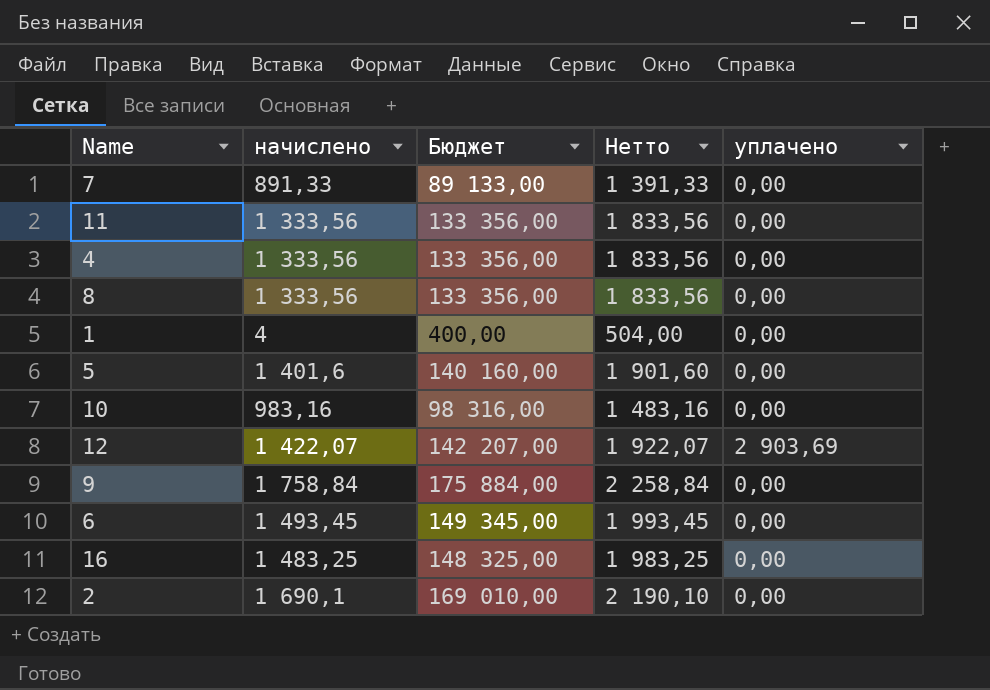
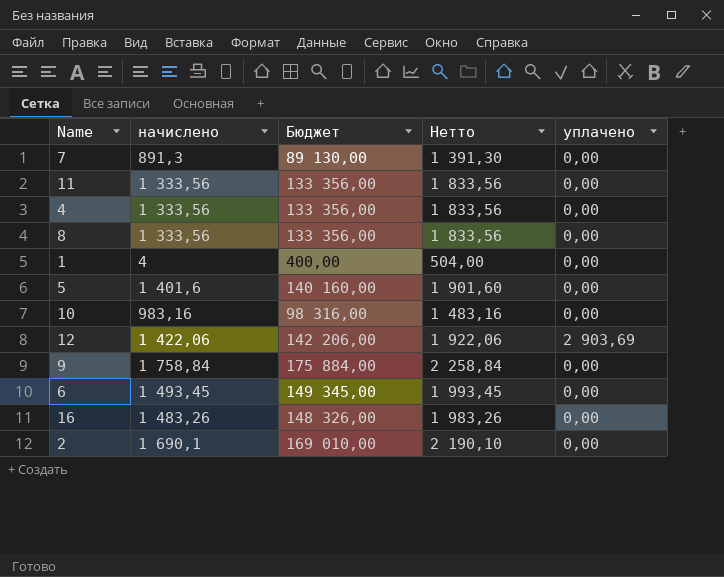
7 | начислено: 891,33 -> 891,3
7 | Бюджет: 89 133,00 -> 89 130,00
7 | Нетто: 1 391,33 -> 1 391,30
12 | начислено: 1 422,07 -> 1 422,06
12 | Бюджет: 142 207,00 -> 142 206,00
12 | Нетто: 1 922,07 -> 1 922,06
16 | начислено: 1 483,25 -> 1 483,26
16 | Бюджет: 148 325,00 -> 148 326,00
16 | Нетто: 1 983,25 -> 1 983,26

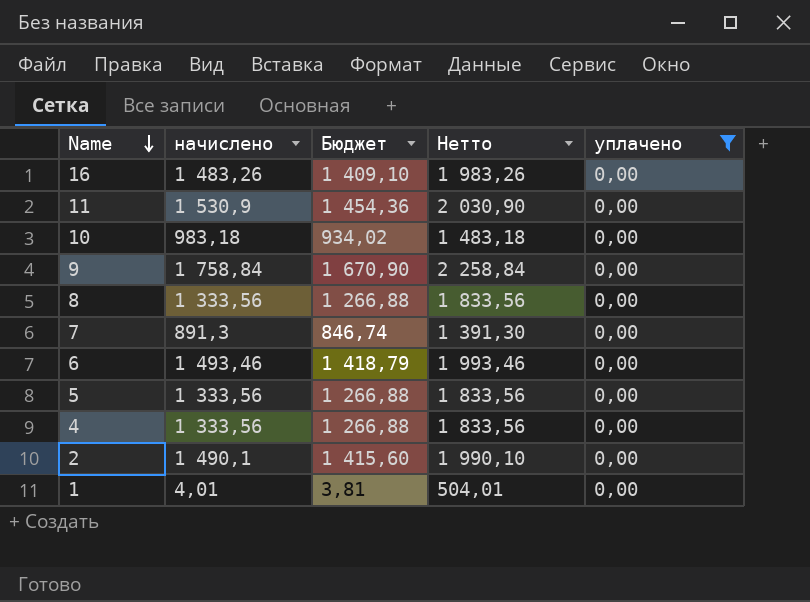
filter: none -> уплачено = 0,00
row order: none -> Name descending
column Бюджет | formula: [начислено] * 100 -> [начислено] * 0,95
11 | начислено: 1 333,56 -> 1 530,9
11 | Нетто: 1 833,56 -> 2 030,90
10 | начислено: 983,16 -> 983,18
10 | Нетто: 1 483,16 -> 1 483,18
6 | начислено: 1 493,45 -> 1 493,46
6 | Нетто: 1 993,45 -> 1 993,46
5 | начислено: 1 401,6 -> 1 333,56
5 | Нетто: 1 901,60 -> 1 833,56
2 | начислено: 1 690,1 -> 1 490,1
2 | Нетто: 2 190,10 -> 1 990,10
1 | начислено: 4 -> 4,01
1 | Нетто: 504,00 -> 504,01

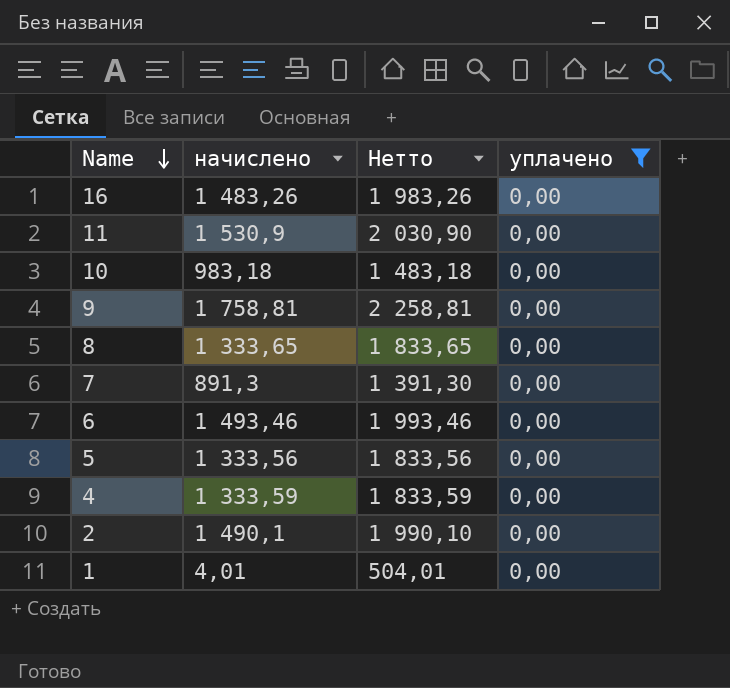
column Бюджет | formula: [начислено] * 0,95 -> none
9 | начислено: 1 758,84 -> 1 758,81
9 | Нетто: 2 258,84 -> 2 258,81
8 | начислено: 1 333,56 -> 1 333,65
8 | Нетто: 1 833,56 -> 1 833,65
4 | начислено: 1 333,56 -> 1 333,59
4 | Нетто: 1 833,56 -> 1 833,59

